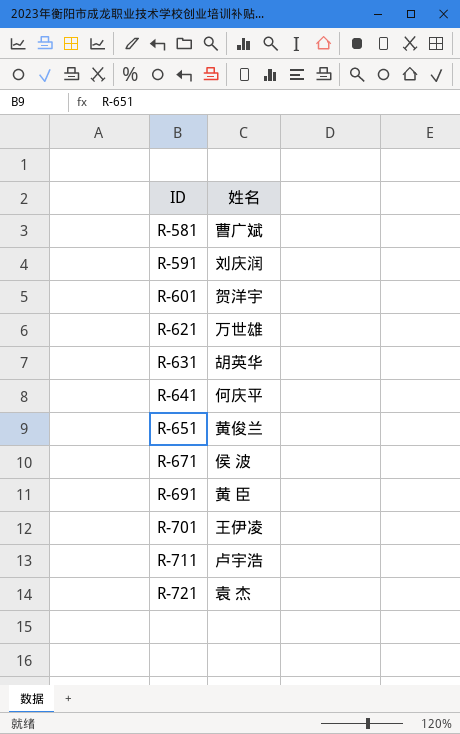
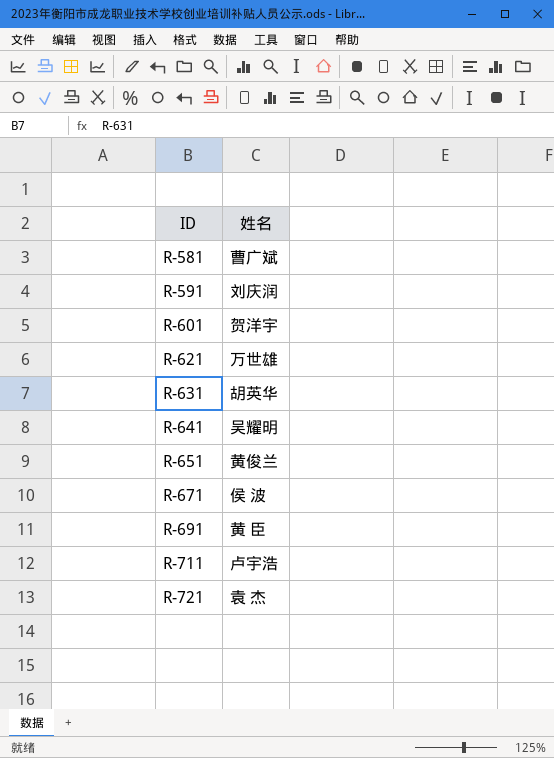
row R-701: 王伊凌 -> none
R-641 | 姓名: 何庆平 -> 吴耀明

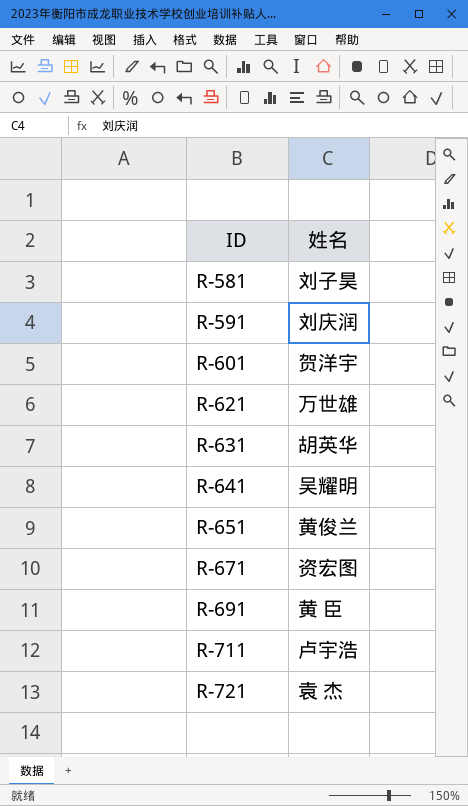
R-581 | 姓名: 曹广斌 -> 刘子昊
R-671 | 姓名: 侯 波 -> 资宏图

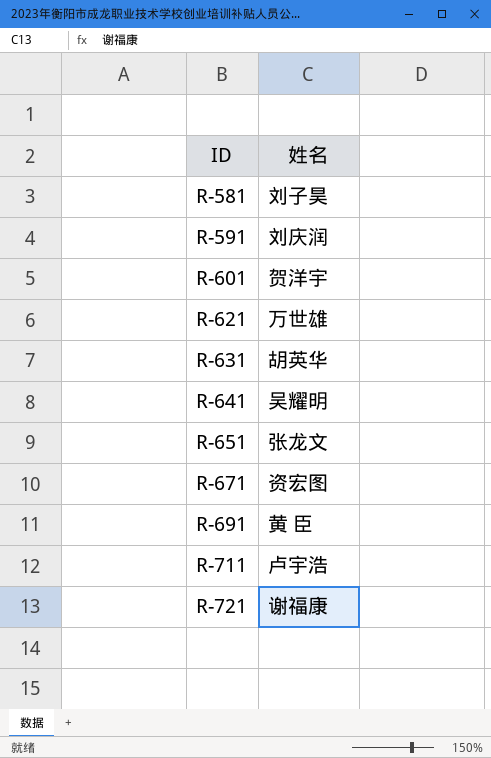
R-651 | 姓名: 黄俊兰 -> 张龙文
R-721 | 姓名: 袁 杰 -> 谢福康

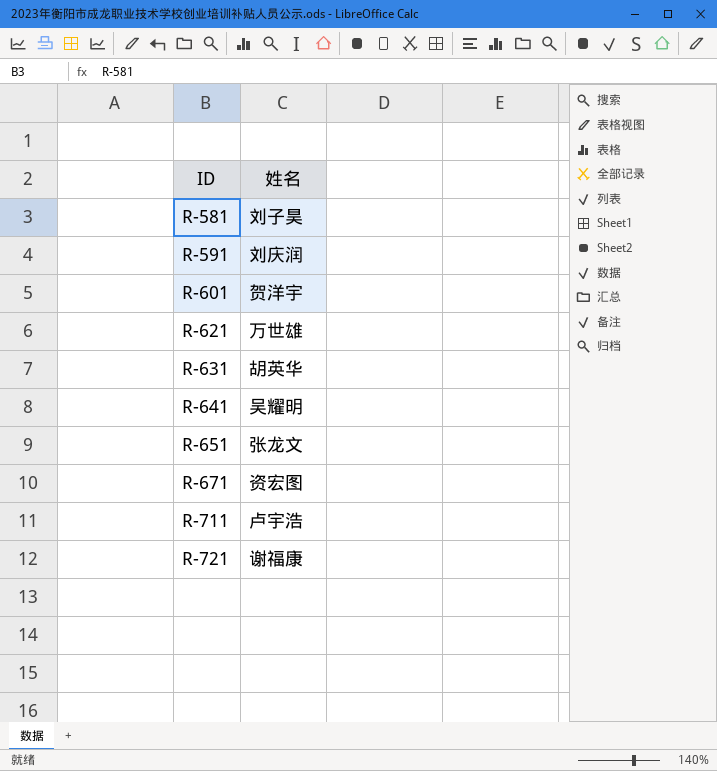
row R-691: 黄 臣 -> none

